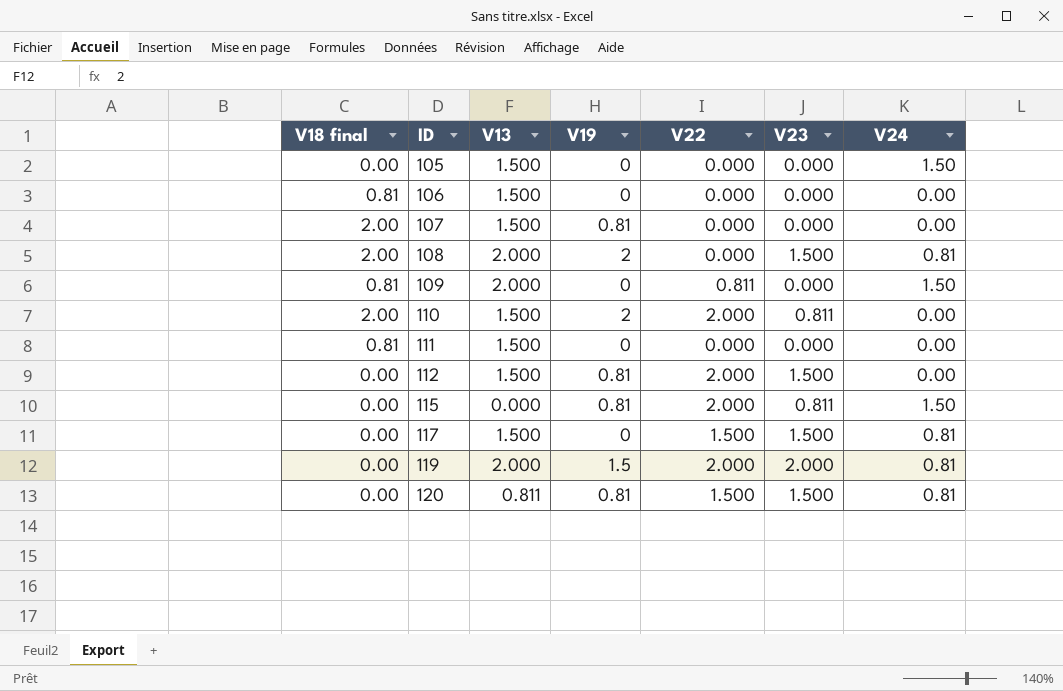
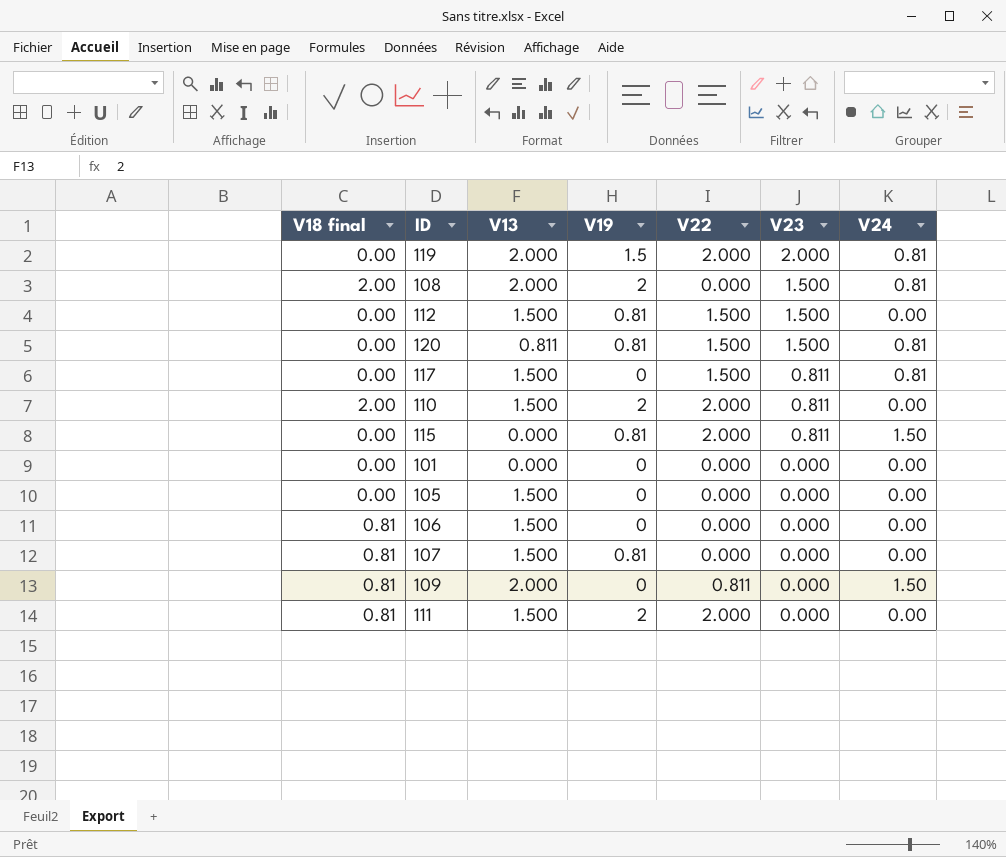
row order: ID ascending -> V23 descending
112 | V22: 2.000 -> 1.500
117 | V23: 1.500 -> 0.811
row 101: none -> 0.00 | 0.000 | 0 | 0.000 | 0.000 | 0.00
105 | V24: 1.50 -> 0.00
107 | V18 final: 2.00 -> 0.81
111 | V19: 0 -> 2
111 | V22: 0.000 -> 2.000

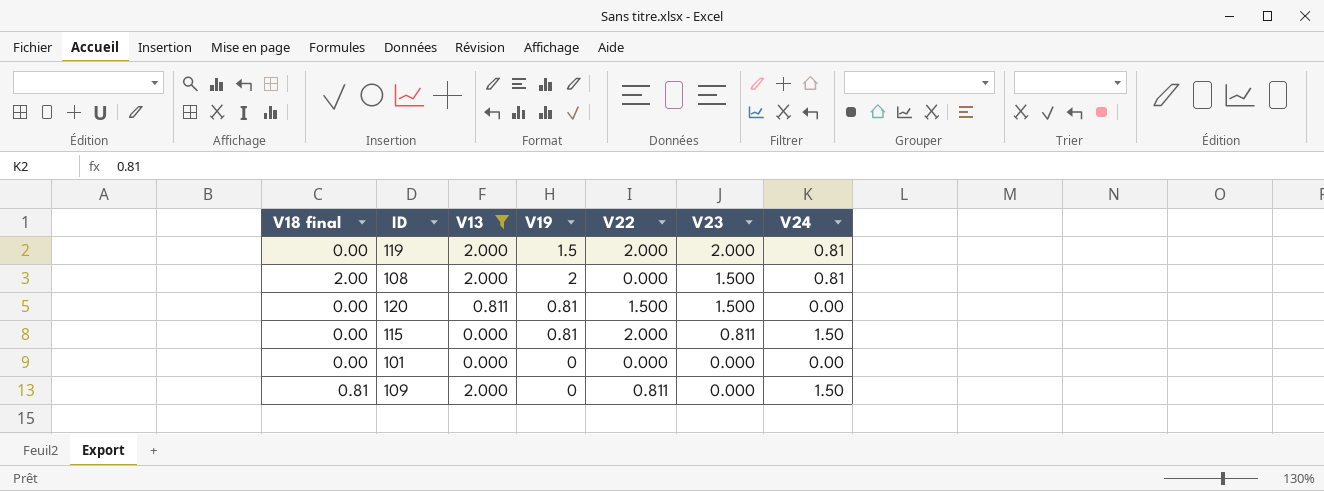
filter: none -> V13 != 1.500
120 | V24: 0.81 -> 0.00

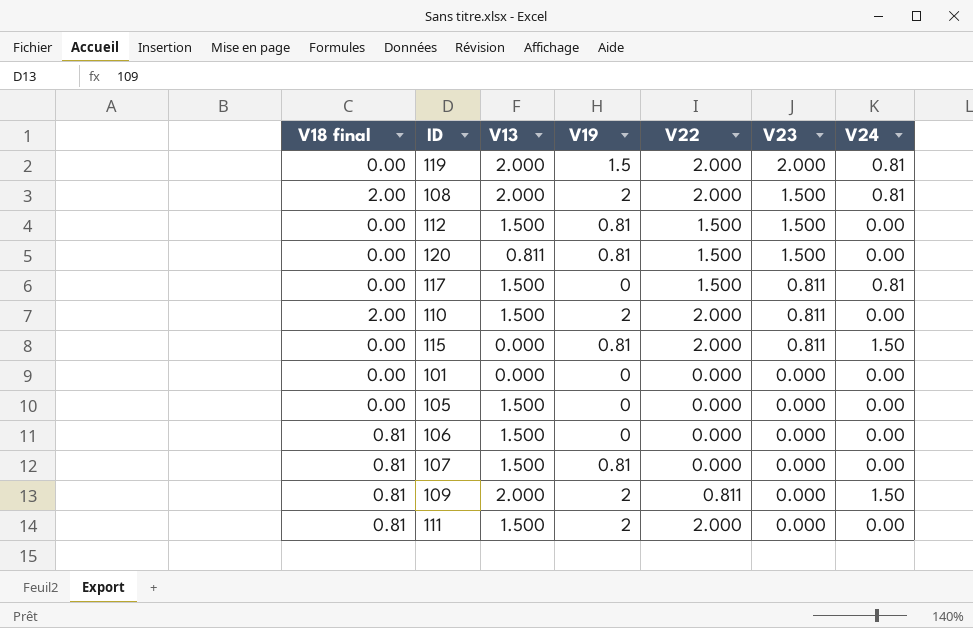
filter: V13 != 1.500 -> none
108 | V22: 0.000 -> 2.000
109 | V19: 0 -> 2

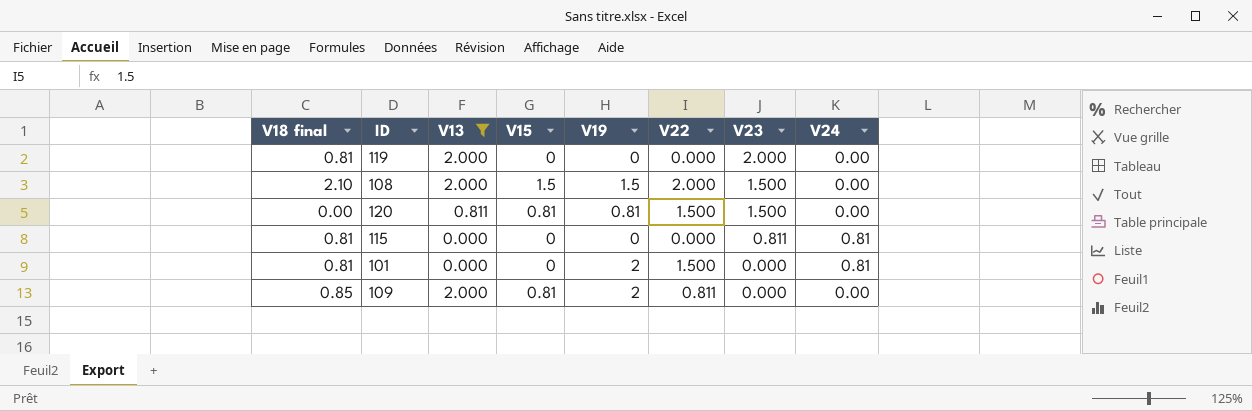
filter: none -> V13 != 1.500
column V15 | position: none -> 4
119 | V18 final: 0.00 -> 0.81
119 | V19: 1.5 -> 0
119 | V22: 2.000 -> 0.000
119 | V24: 0.81 -> 0.00
108 | V18 final: 2.00 -> 2.10
108 | V19: 2 -> 1.5
108 | V24: 0.81 -> 0.00
115 | V18 final: 0.00 -> 0.81
115 | V19: 0.81 -> 0
115 | V22: 2.000 -> 0.000
115 | V24: 1.50 -> 0.81
101 | V18 final: 0.00 -> 0.81
101 | V19: 0 -> 2
101 | V22: 0.000 -> 1.500
101 | V24: 0.00 -> 0.81
109 | V18 final: 0.81 -> 0.85
109 | V24: 1.50 -> 0.00

